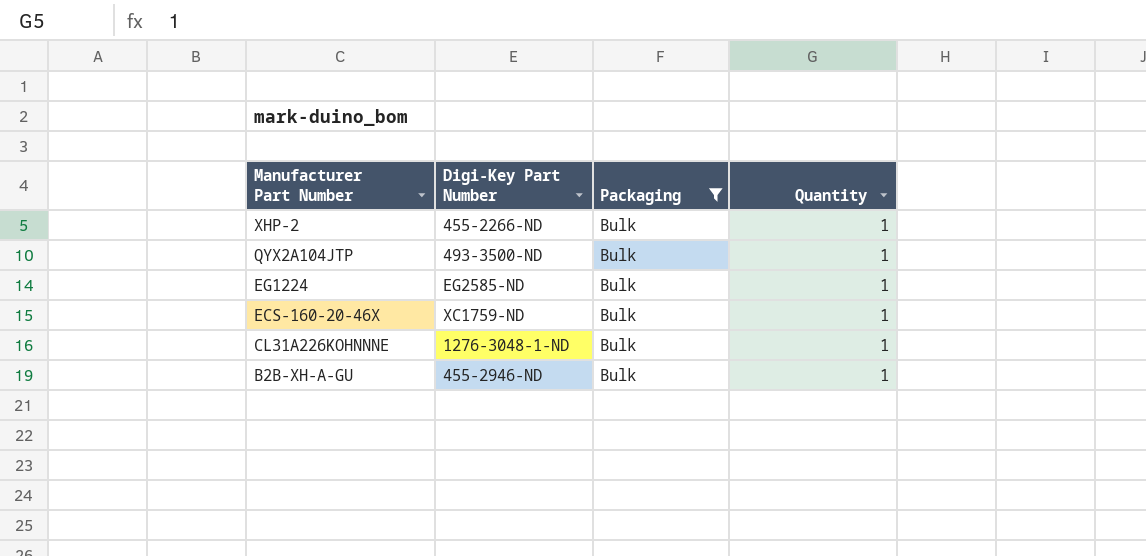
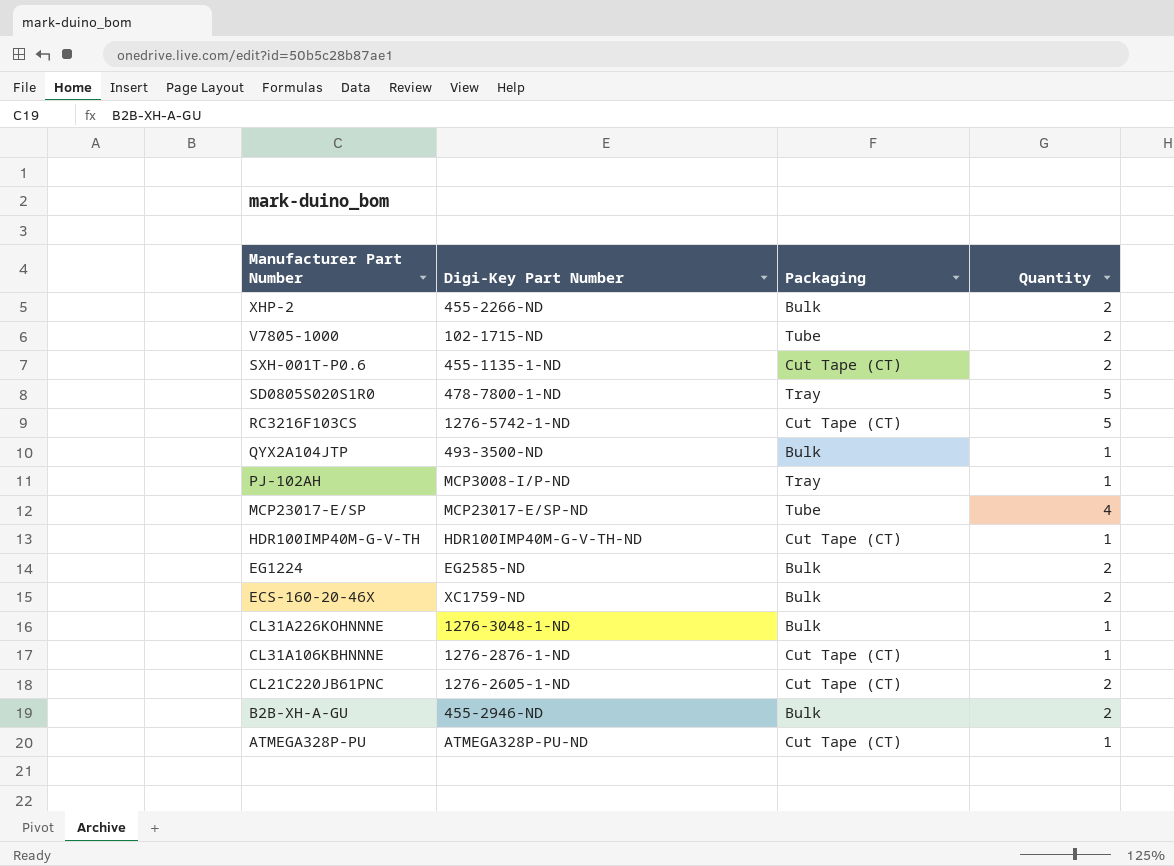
filter: Packaging = Bulk -> none
XHP-2 | Quantity: 1 -> 2
EG1224 | Quantity: 1 -> 2
ECS-160-20-46X | Quantity: 1 -> 2
B2B-XH-A-GU | Quantity: 1 -> 2

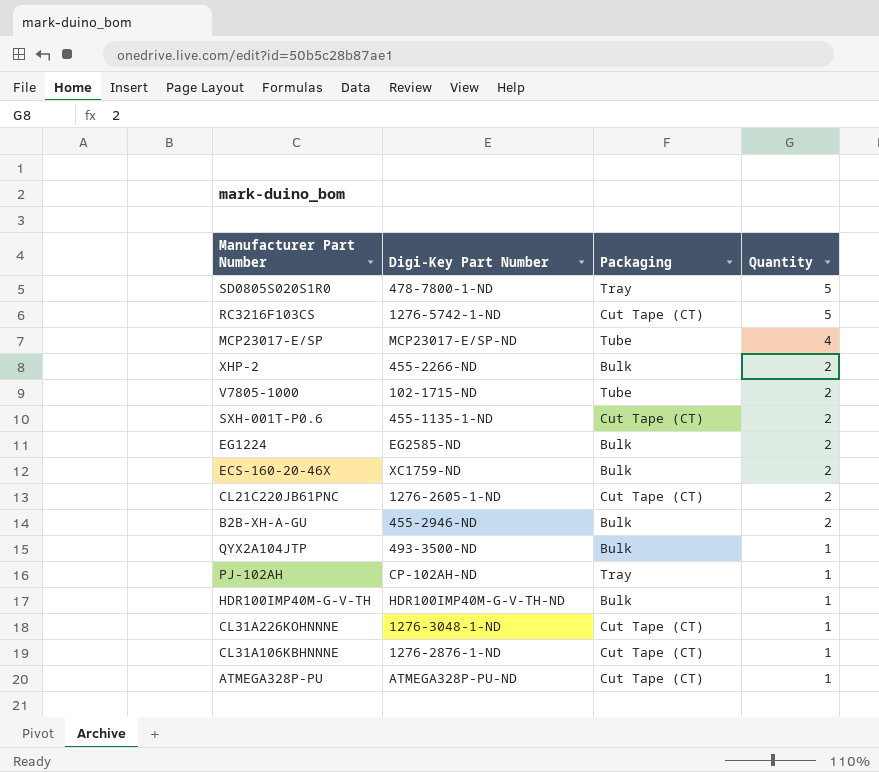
row order: Manufacturer Part Number descending -> Quantity descending
PJ-102AH | Digi-Key Part Number: MCP3008-I/P-ND -> CP-102AH-ND
HDR100IMP40M-G-V-TH | Packaging: Cut Tape (CT) -> Bulk
CL31A226KOHNNNE | Packaging: Bulk -> Cut Tape (CT)

